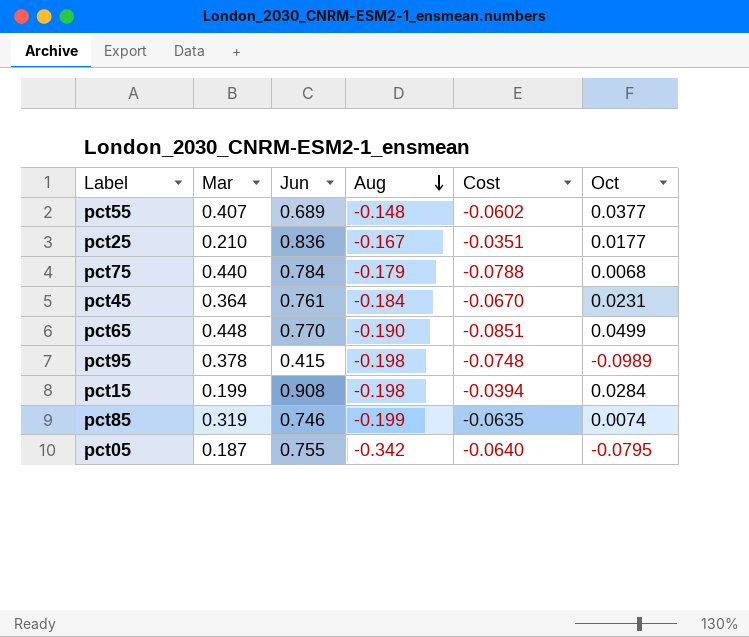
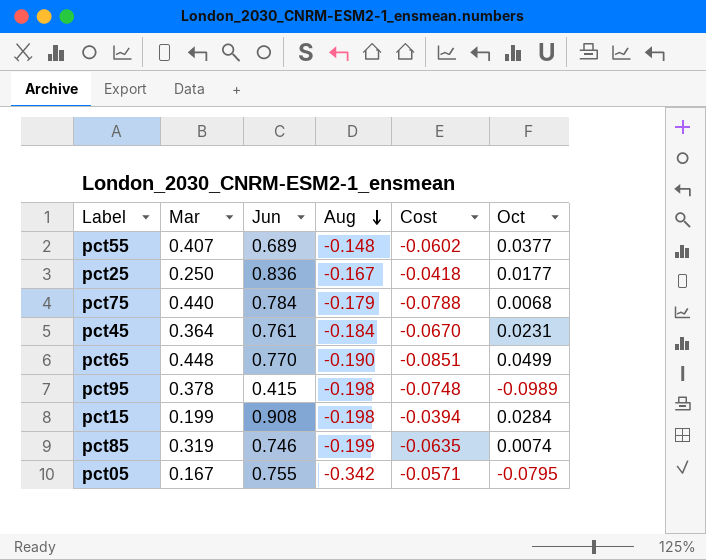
pct25 | Mar: 0.210 -> 0.250
pct25 | Cost: -0.0351 -> -0.0418
pct05 | Mar: 0.187 -> 0.167
pct05 | Cost: -0.0640 -> -0.0571

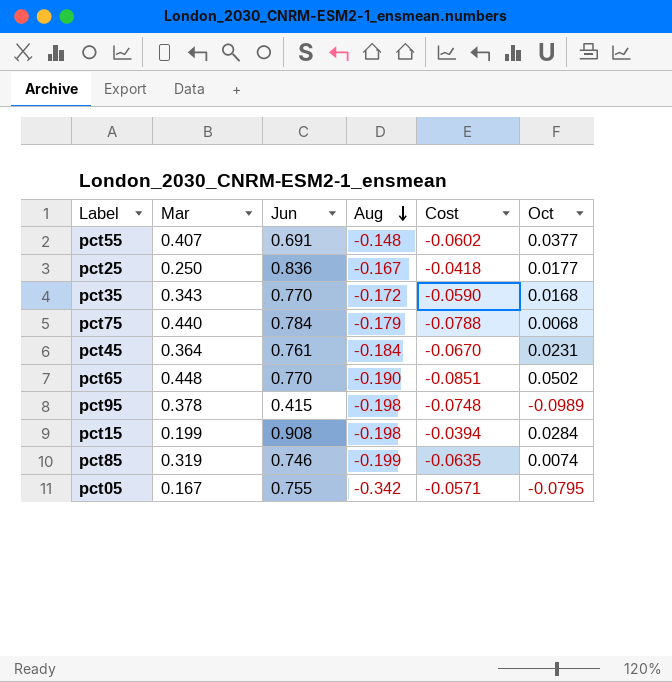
pct55 | Jun: 0.689 -> 0.691
row pct35: none -> 0.343 | 0.770 | -0.172 | -0.0590 | 0.0168
pct65 | Oct: 0.0499 -> 0.0502

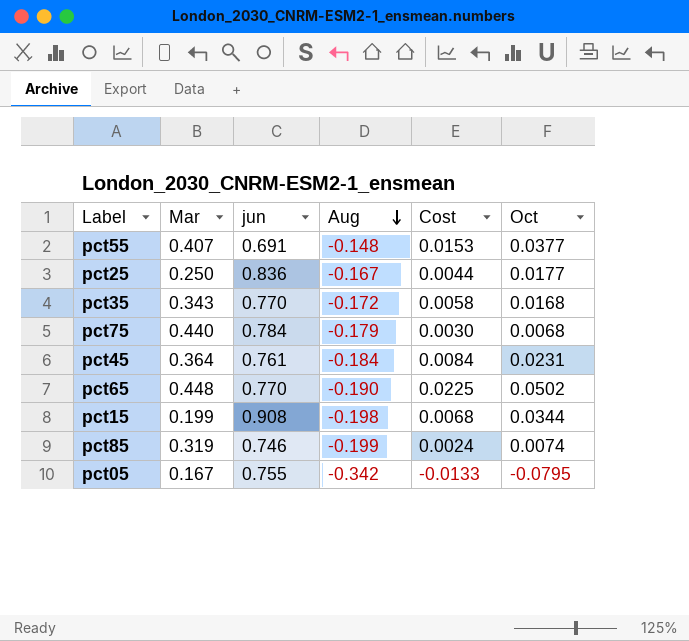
column name: Jun -> jun
column Cost | formula: [Mar] * [Aug] -> [Mar] * [Oct]
row pct95: 0.378 | 0.415 | -0.198 | -0.0748 | -0.0989 -> none
pct15 | Oct: 0.0284 -> 0.0344

